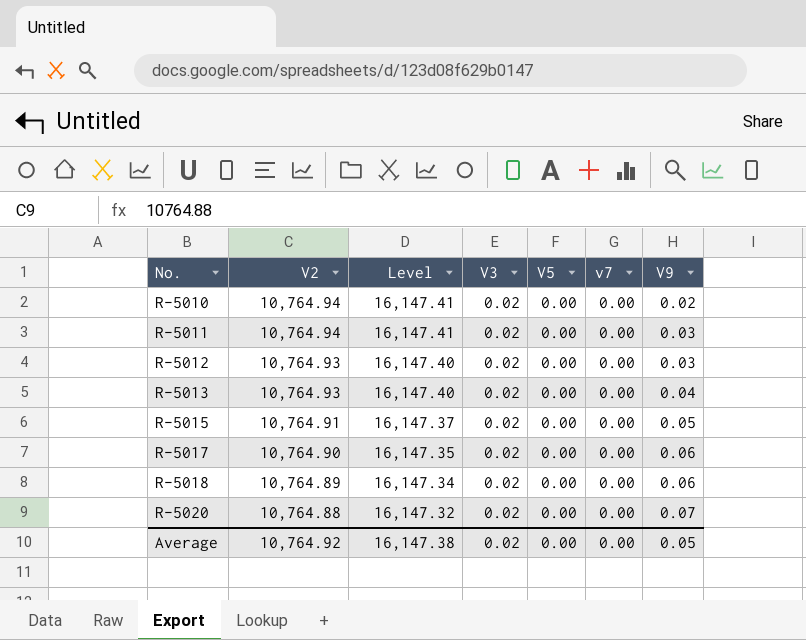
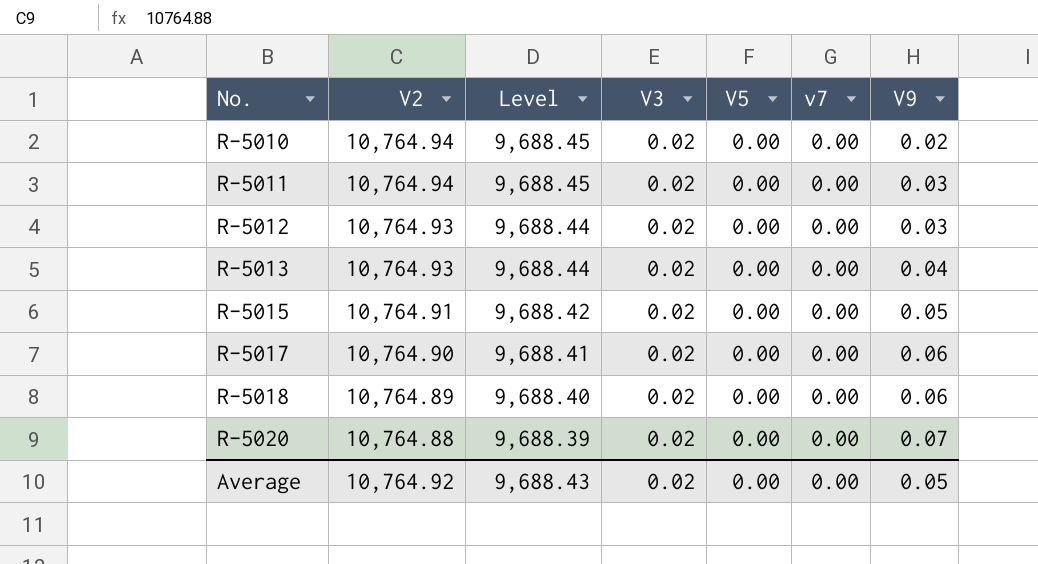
column Level | formula: [V2] * 1.5 -> [V2] * 0.9
Average | Level: 16,147.38 -> 9,688.43

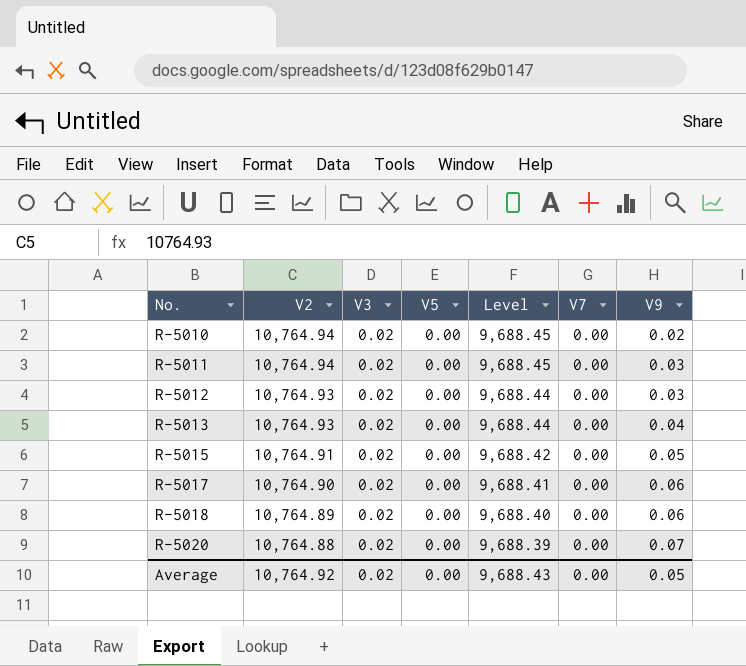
column Level | position: 3 -> 5
column name: v7 -> V7

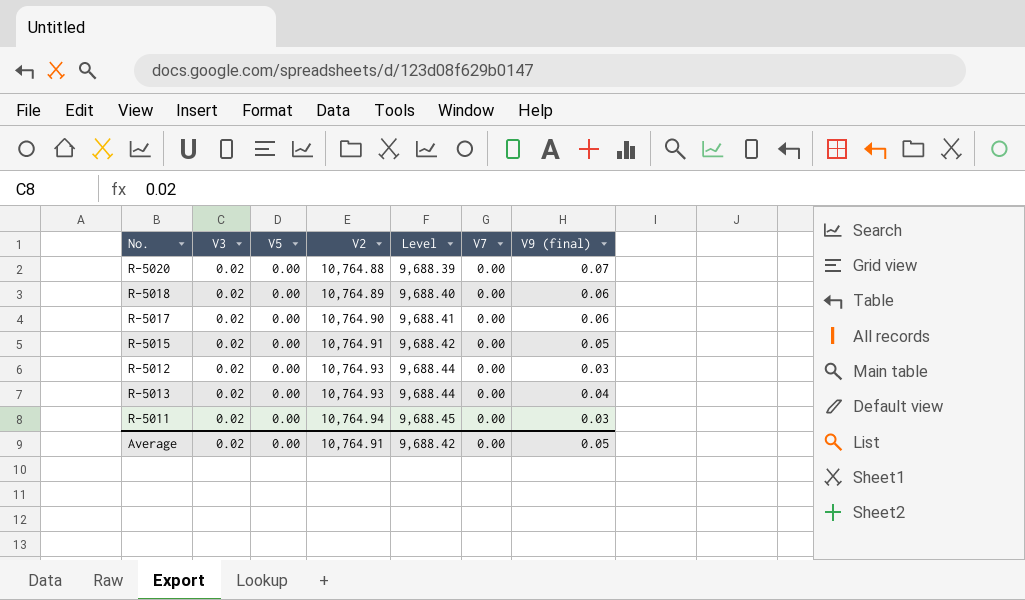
row order: No. ascending -> V2 ascending
column V2 | position: 2 -> 4
column name: V9 -> V9 (final)
row R-5010: 10,764.94 | 0.02 | 0.00 | 9,688.45 | 0.00 | 0.02 -> none
Average | V2: 10,764.92 -> 10,764.91
Average | Level: 9,688.43 -> 9,688.42

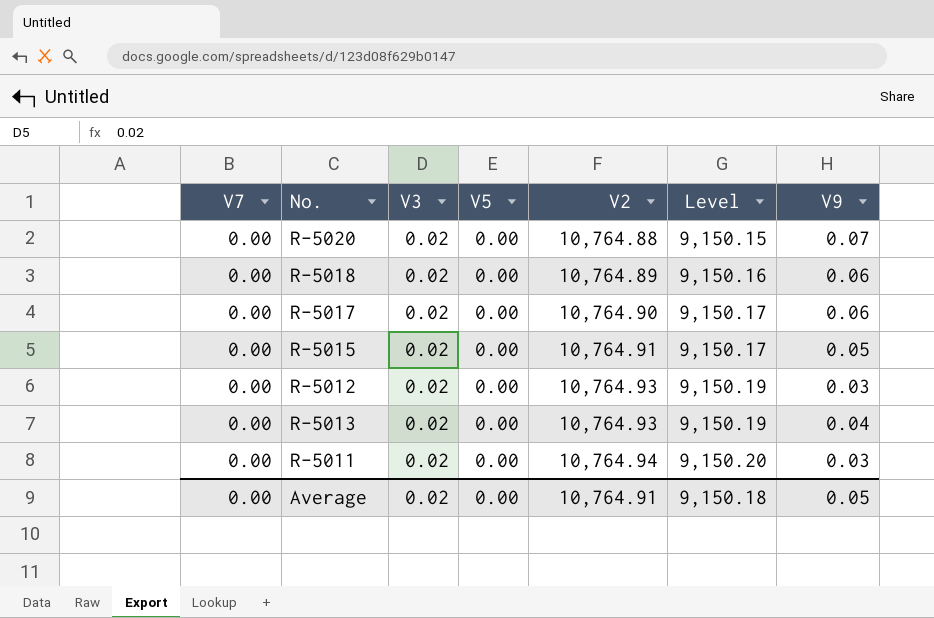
column V7 | position: 6 -> 1
column Level | formula: [V2] * 0.9 -> [V2] * 0.85
column name: V9 (final) -> V9
Average | Level: 9,688.42 -> 9,150.18

